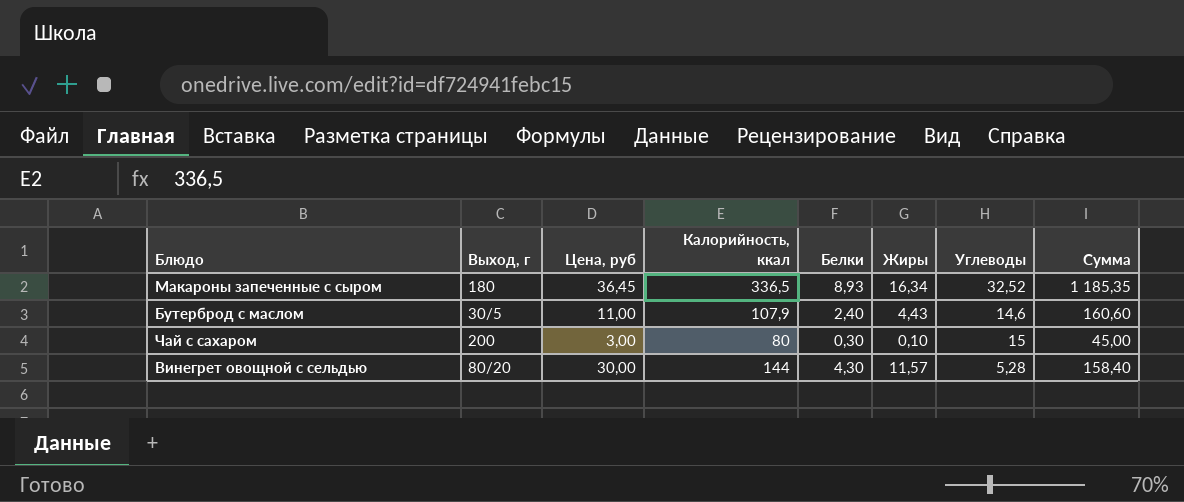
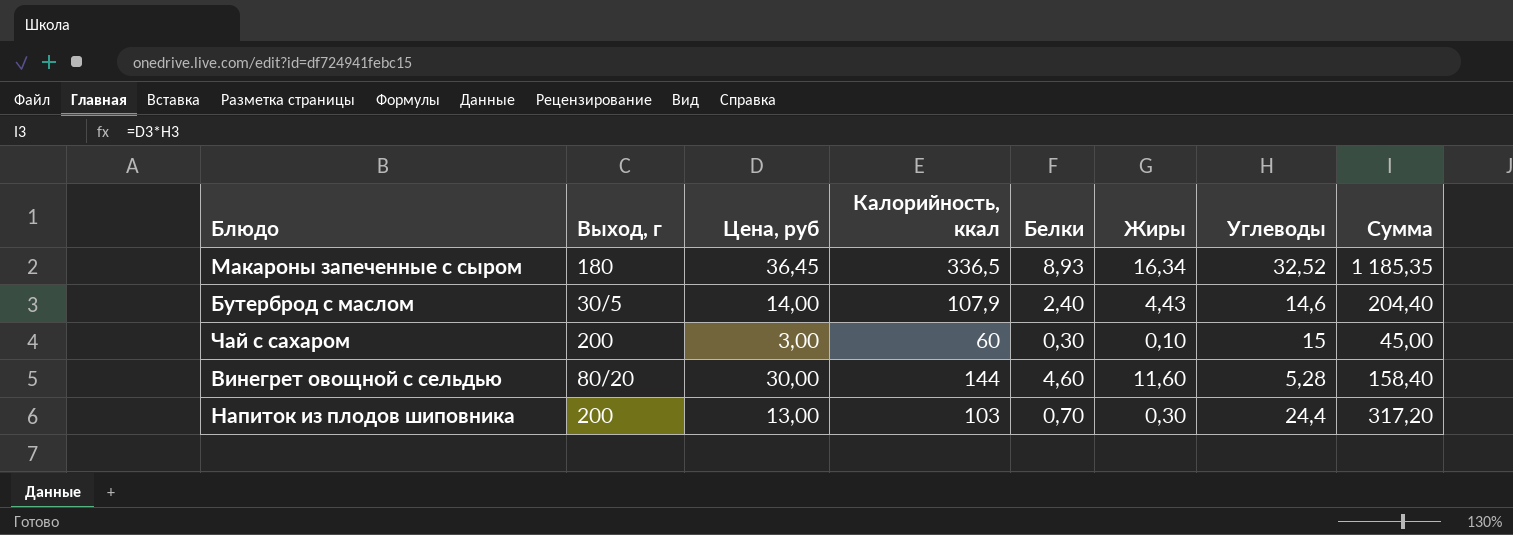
Бутерброд с маслом | Цена, руб: 11,00 -> 14,00
Бутерброд с маслом | Сумма: 160,60 -> 204,40
Чай с сахаром | Калорийность, ккал: 80 -> 60
Винегрет овощной с сельдью | Белки: 4,30 -> 4,60
Винегрет овощной с сельдью | Жиры: 11,57 -> 11,60
row Напиток из плодов шиповника: none -> 200 | 13,00 | 103 | 0,70 | 0,30 | 24,4 | 317,20

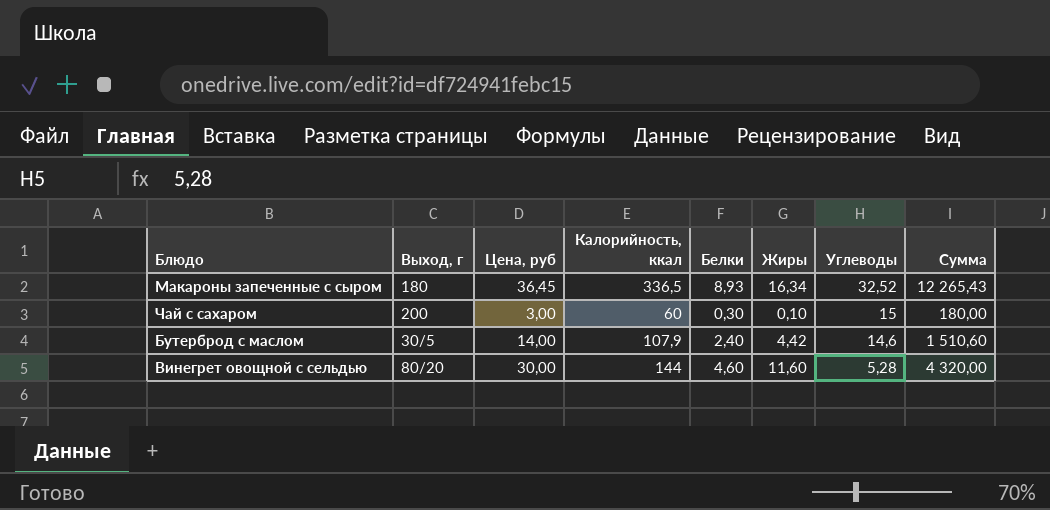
row order: none -> Углеводы descending
column Сумма | formula: [Цена, руб] * [Углеводы] -> [Цена, руб] * [Калорийность, ккал]
row Напиток из плодов шиповника: 200 | 13,00 | 103 | 0,70 | 0,30 | 24,4 | 317,20 -> none
Бутерброд с маслом | Жиры: 4,43 -> 4,42

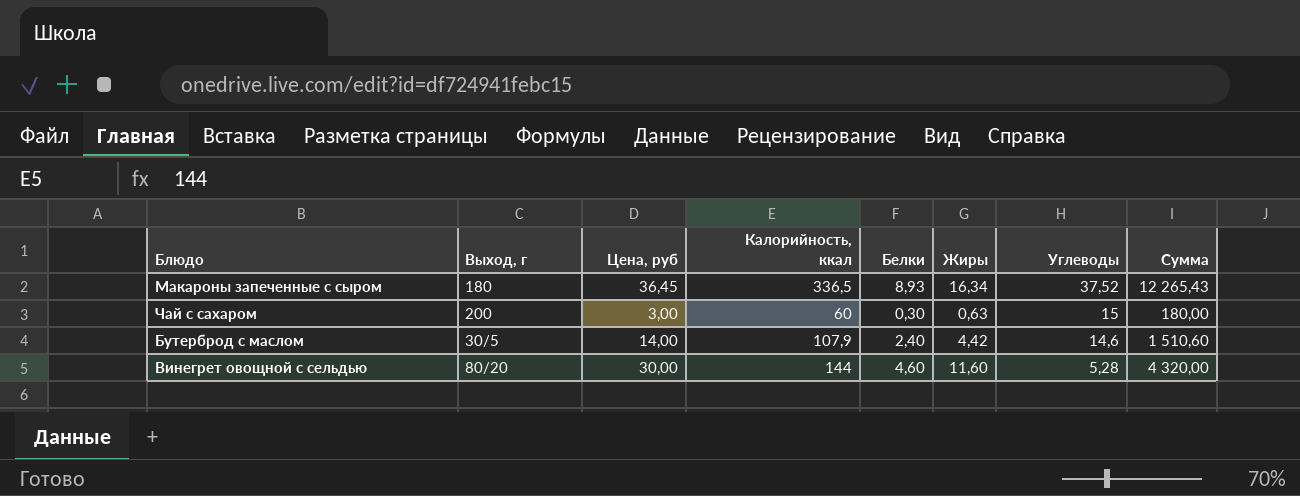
Макароны запеченные с сыром | Углеводы: 32,52 -> 37,52
Чай с сахаром | Жиры: 0,10 -> 0,63

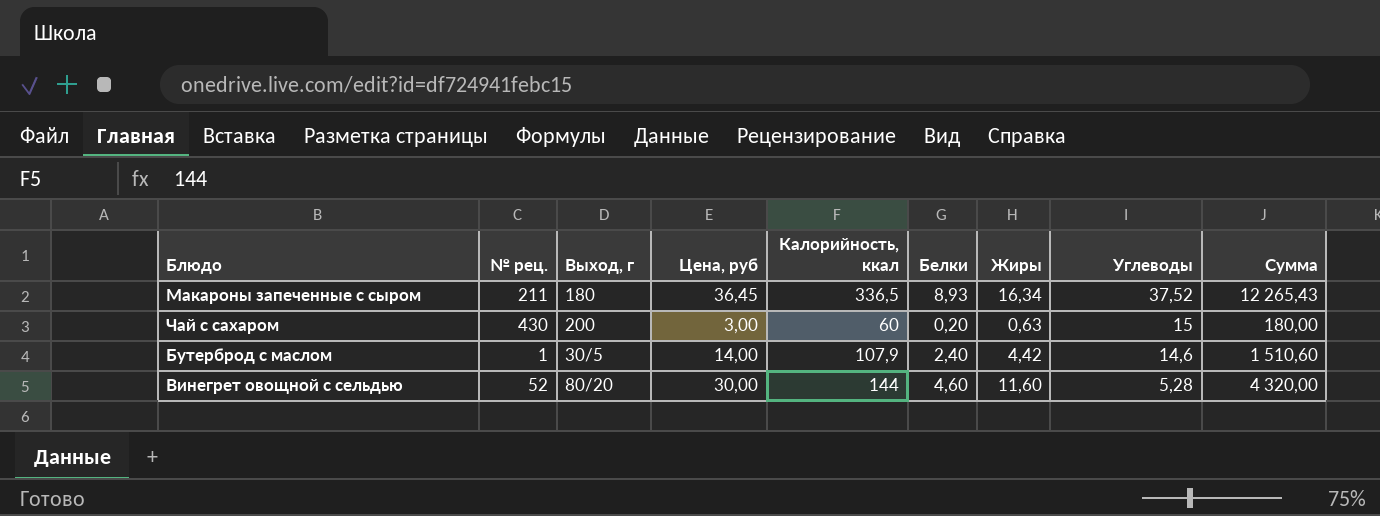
column № рец. | position: none -> 2
Чай с сахаром | Белки: 0,30 -> 0,20

